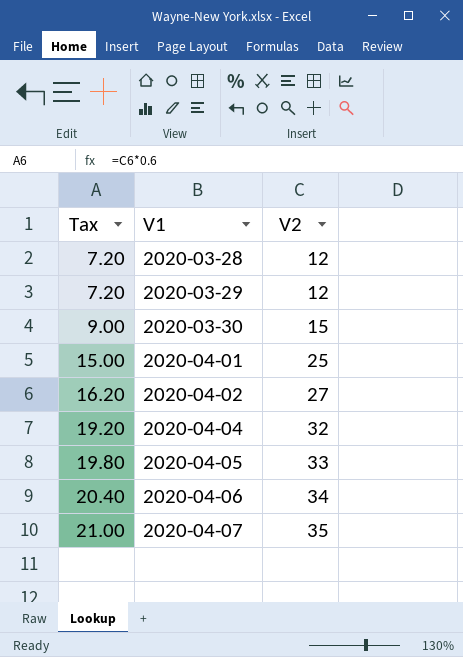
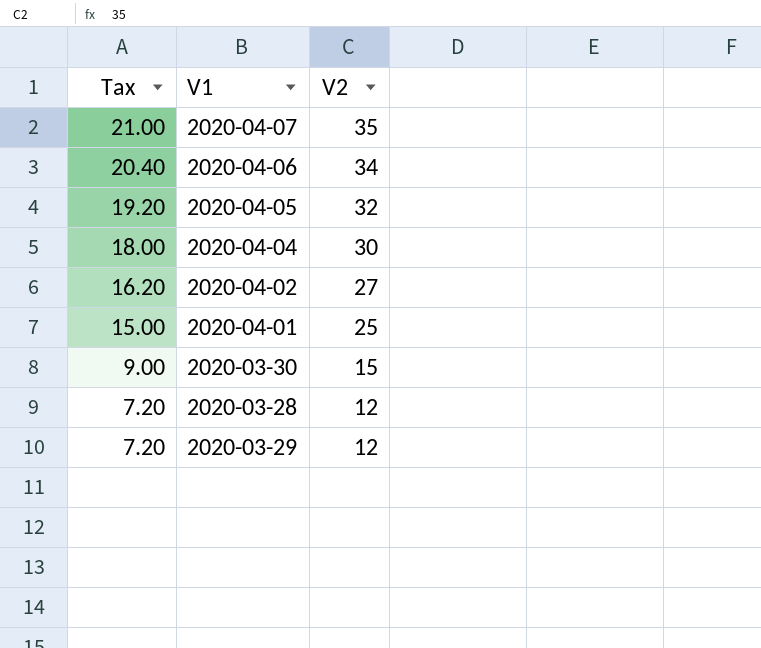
row order: Tax ascending -> Tax descending
2020-04-05 | Tax: 19.80 -> 19.20
2020-04-05 | V2: 33 -> 32
2020-04-04 | Tax: 19.20 -> 18.00
2020-04-04 | V2: 32 -> 30

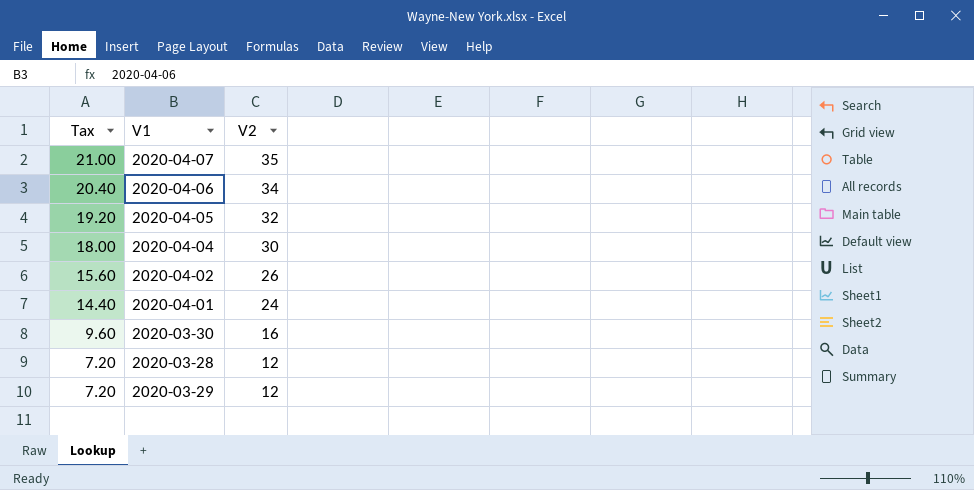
2020-04-02 | Tax: 16.20 -> 15.60
2020-04-02 | V2: 27 -> 26
2020-04-01 | Tax: 15.00 -> 14.40
2020-04-01 | V2: 25 -> 24
2020-03-30 | Tax: 9.00 -> 9.60
2020-03-30 | V2: 15 -> 16

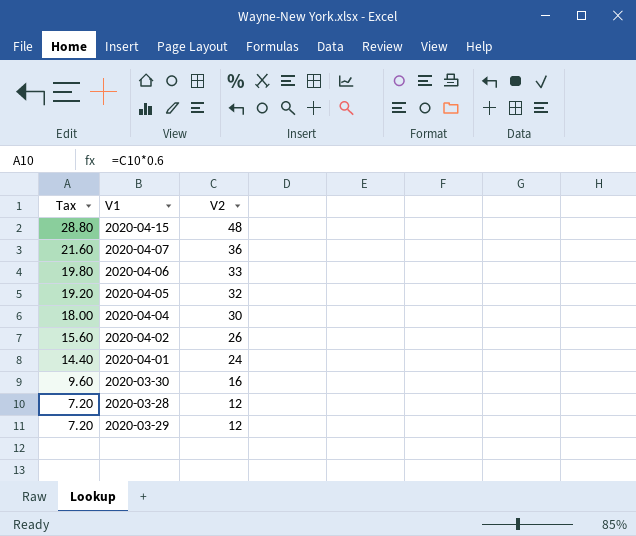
row 2020-04-15: none -> 28.80 | 48
2020-04-07 | Tax: 21.00 -> 21.60
2020-04-07 | V2: 35 -> 36
2020-04-06 | Tax: 20.40 -> 19.80
2020-04-06 | V2: 34 -> 33

